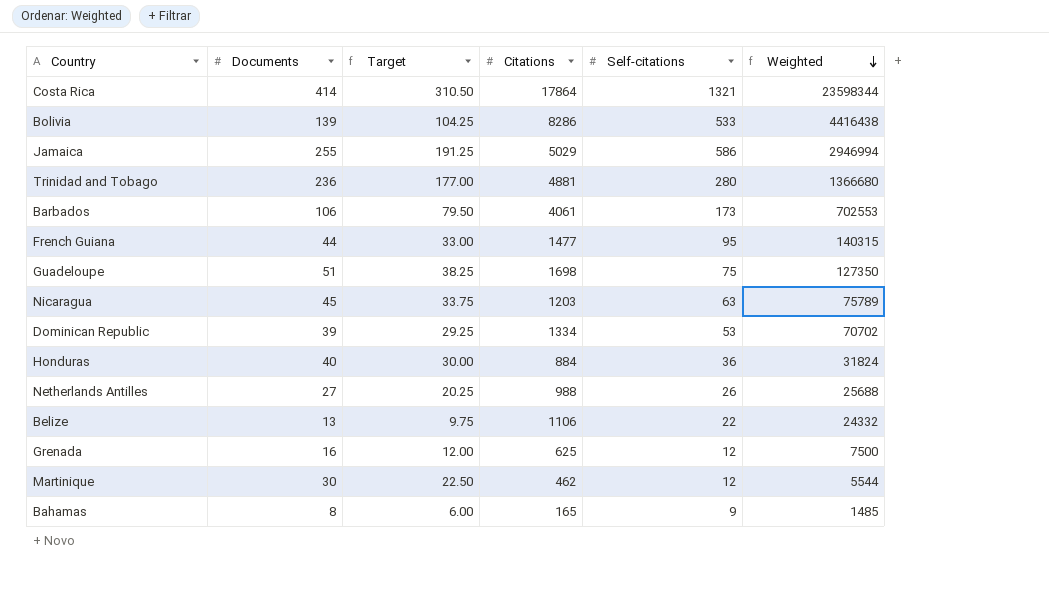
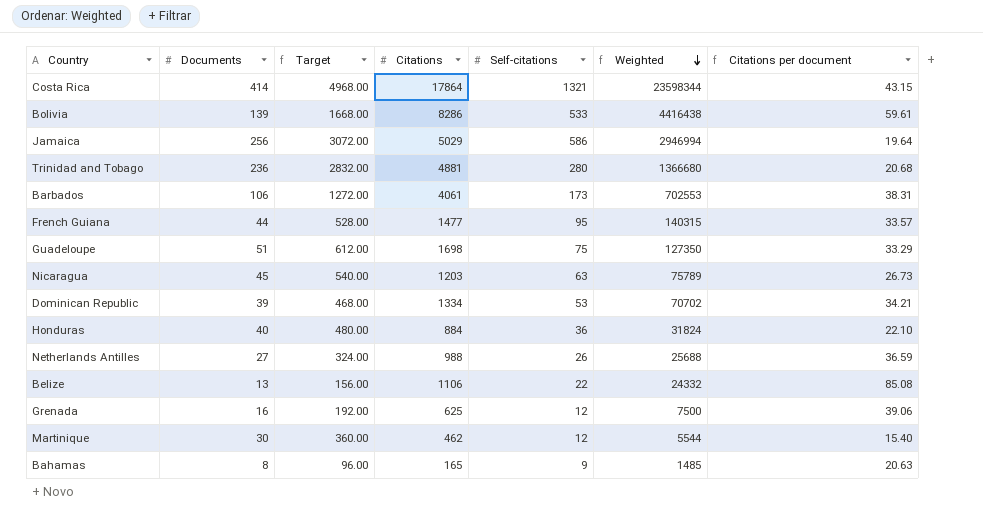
column Target | formula: [Documents] * 0.75 -> [Documents] * 12
column Citations per document | formula: none -> [Citations] / [Documents]
Jamaica | Documents: 255 -> 256

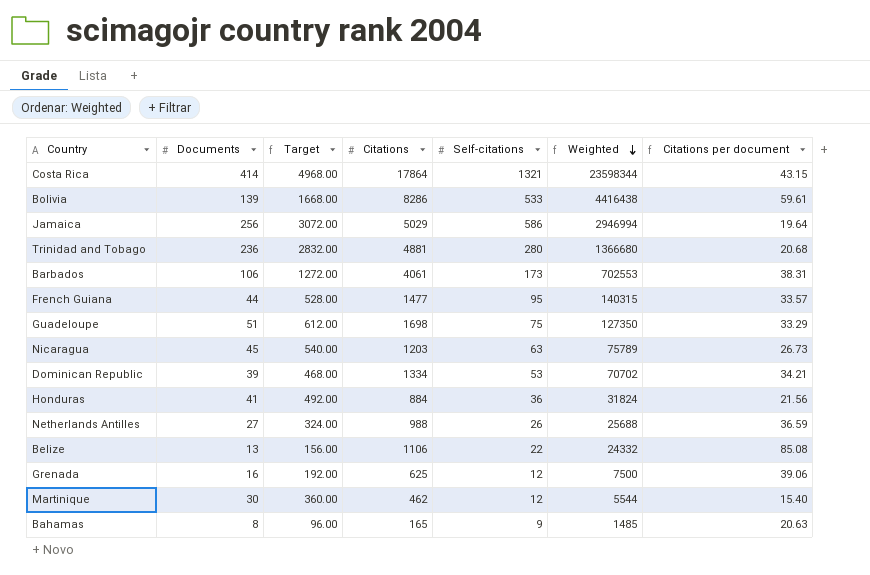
Honduras | Documents: 40 -> 41
Honduras | Target: 480.00 -> 492.00
Honduras | Citations per document: 22.10 -> 21.56

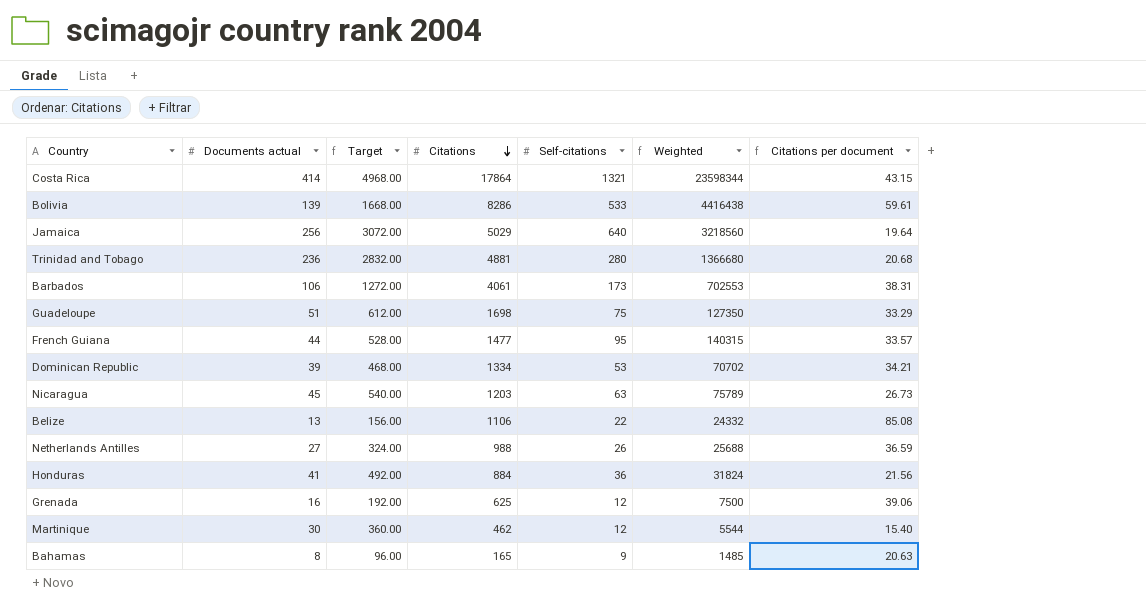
row order: Weighted descending -> Citations descending
column name: Documents -> Documents actual
Jamaica | Self-citations: 586 -> 640
Jamaica | Weighted: 2946994 -> 3218560

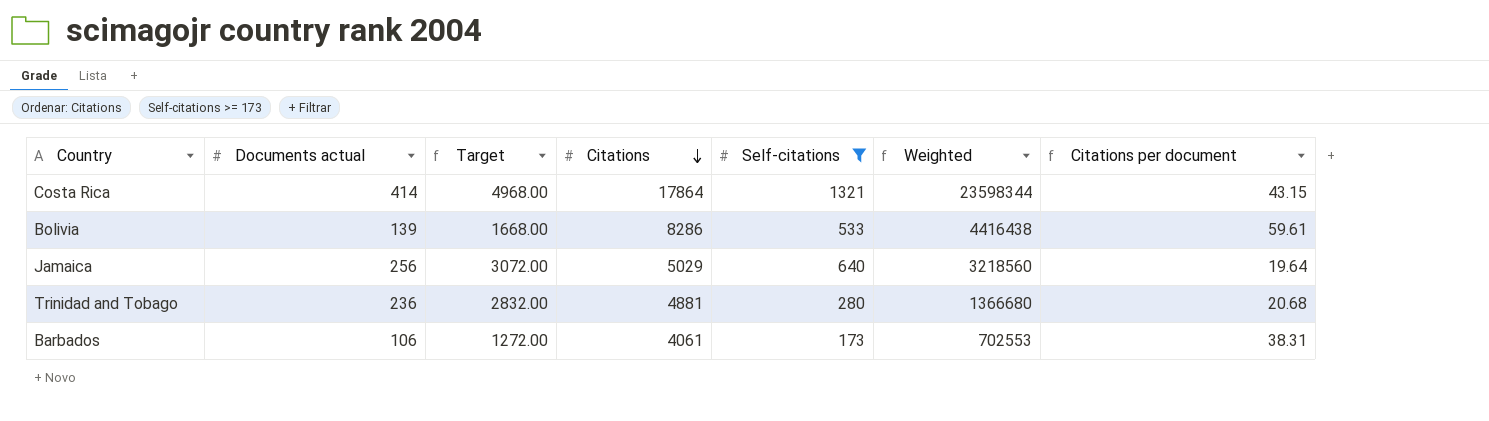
filter: none -> Self-citations >= 173

